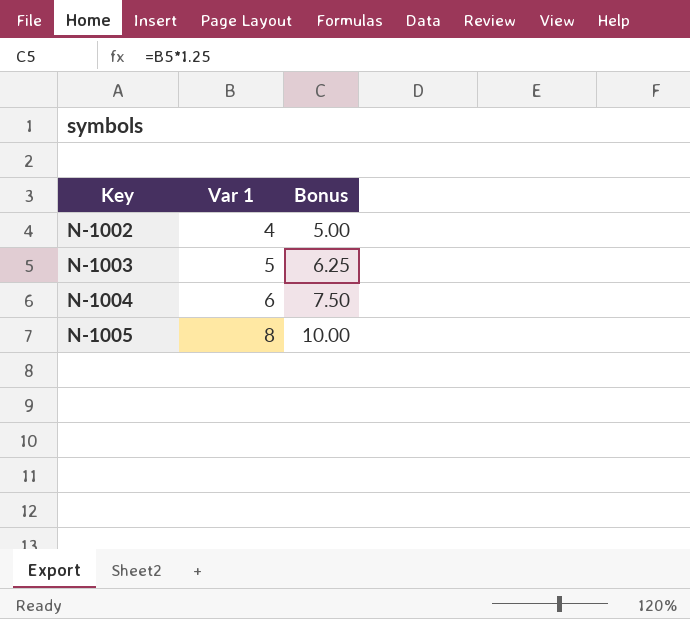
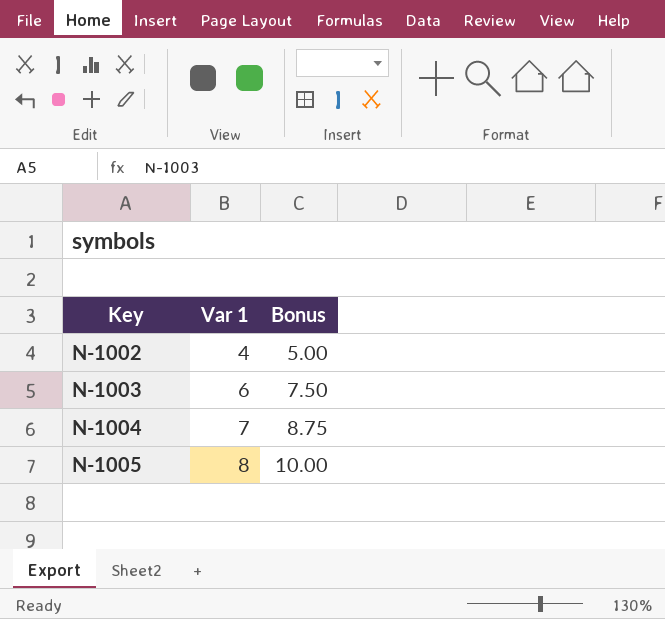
N-1003 | Var 1: 5 -> 6
N-1003 | Bonus: 6.25 -> 7.50
N-1004 | Var 1: 6 -> 7
N-1004 | Bonus: 7.50 -> 8.75

